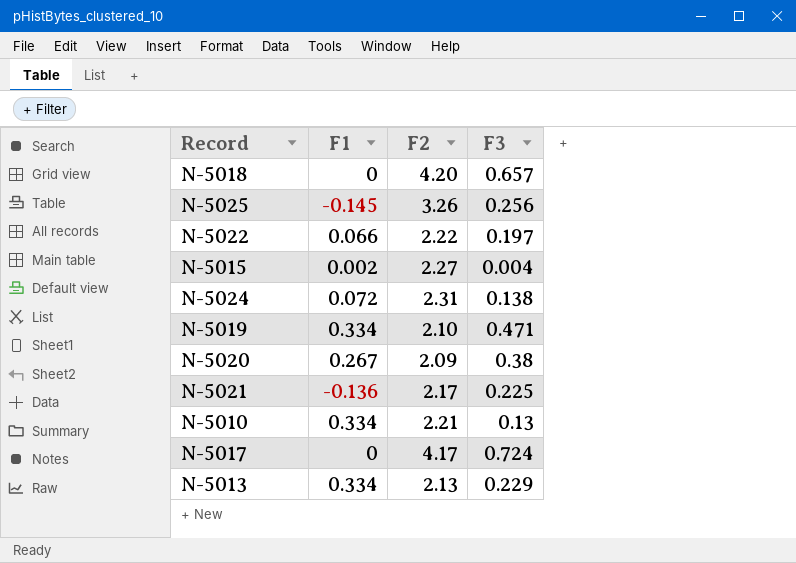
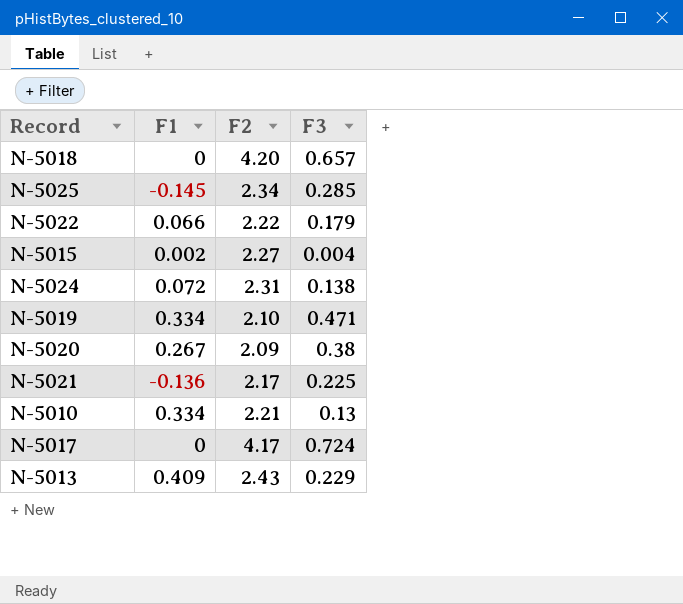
N-5025 | F2: 3.26 -> 2.34
N-5025 | F3: 0.256 -> 0.285
N-5022 | F3: 0.197 -> 0.179
N-5013 | F1: 0.334 -> 0.409
N-5013 | F2: 2.13 -> 2.43

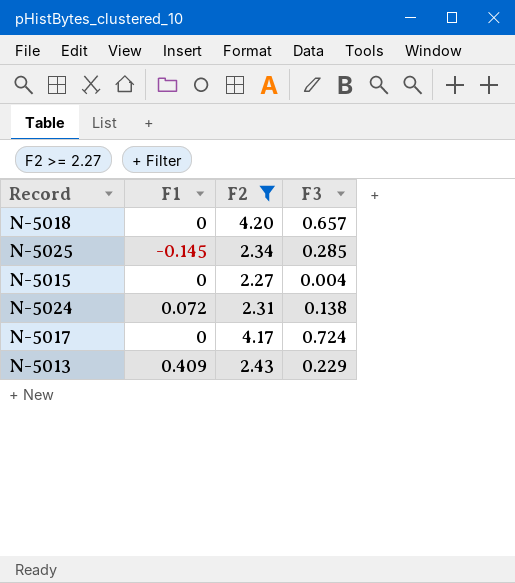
filter: none -> F2 >= 2.27
N-5015 | F1: 0.002 -> 0

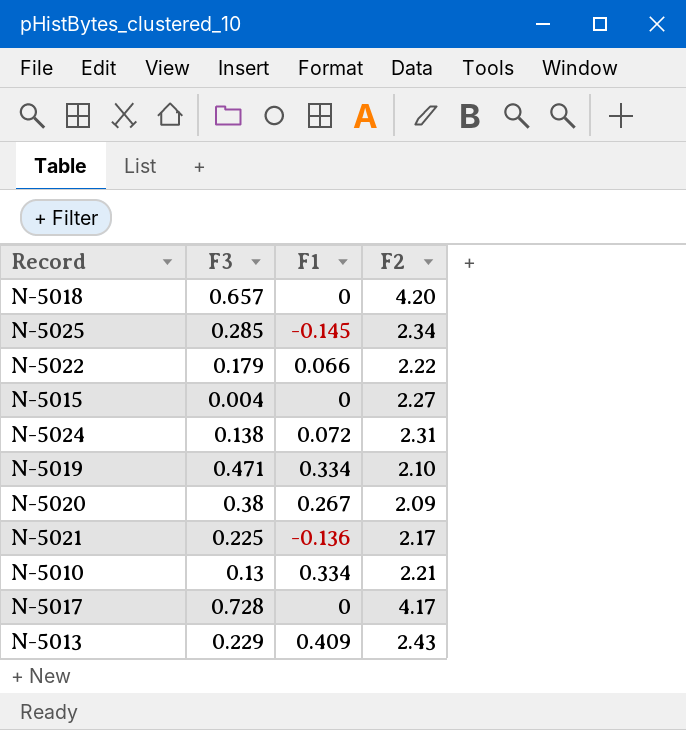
filter: F2 >= 2.27 -> none
column F3 | position: 4 -> 2
N-5017 | F3: 0.724 -> 0.728

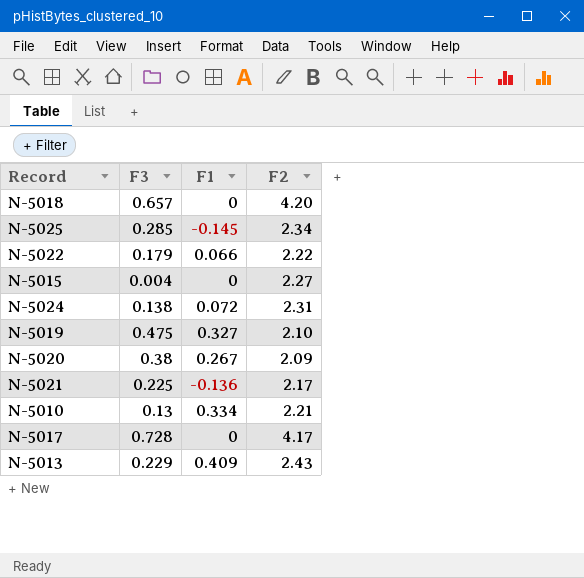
N-5019 | F3: 0.471 -> 0.475
N-5019 | F1: 0.334 -> 0.327

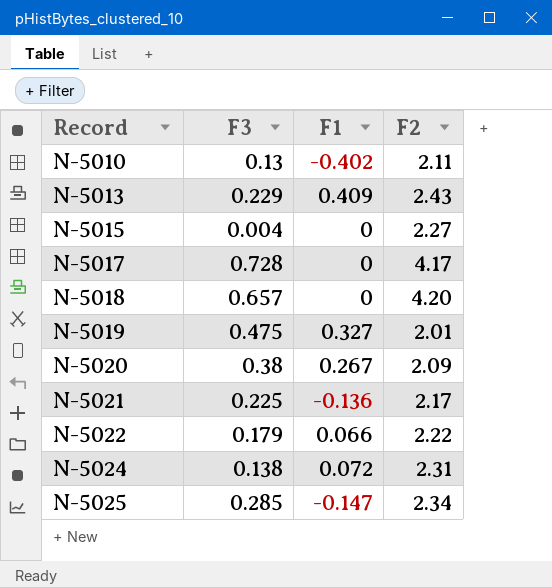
row order: none -> Record ascending
N-5010 | F1: 0.334 -> -0.402
N-5010 | F2: 2.21 -> 2.11
N-5019 | F2: 2.10 -> 2.01
N-5025 | F1: -0.145 -> -0.147

